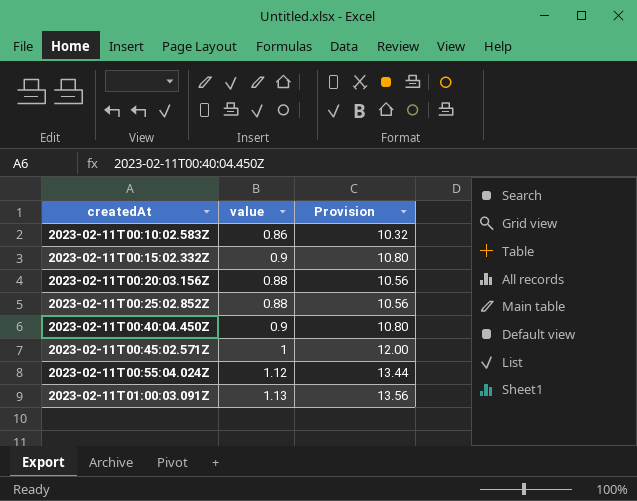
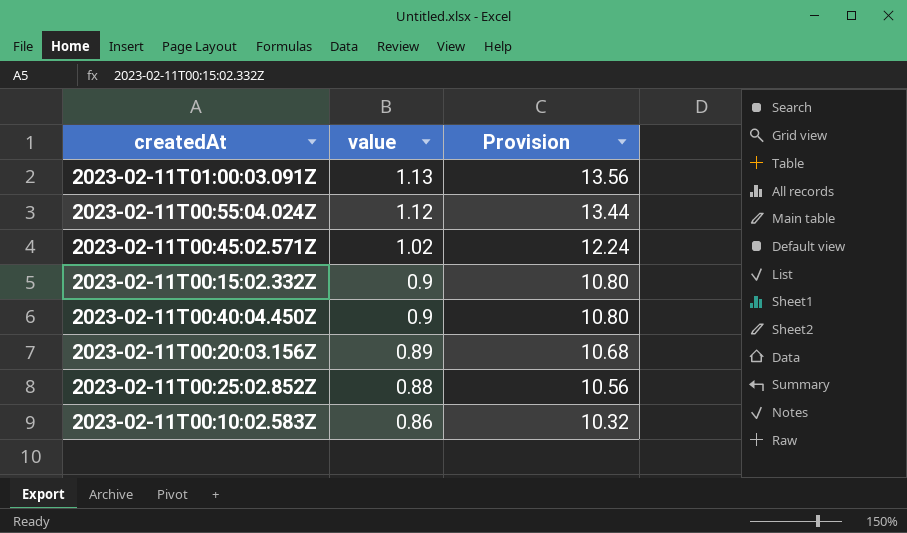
row order: createdAt ascending -> value descending
2023-02-11T00:45:02.571Z | value: 1 -> 1.02
2023-02-11T00:45:02.571Z | Provision: 12.00 -> 12.24
2023-02-11T00:20:03.156Z | value: 0.88 -> 0.89
2023-02-11T00:20:03.156Z | Provision: 10.56 -> 10.68

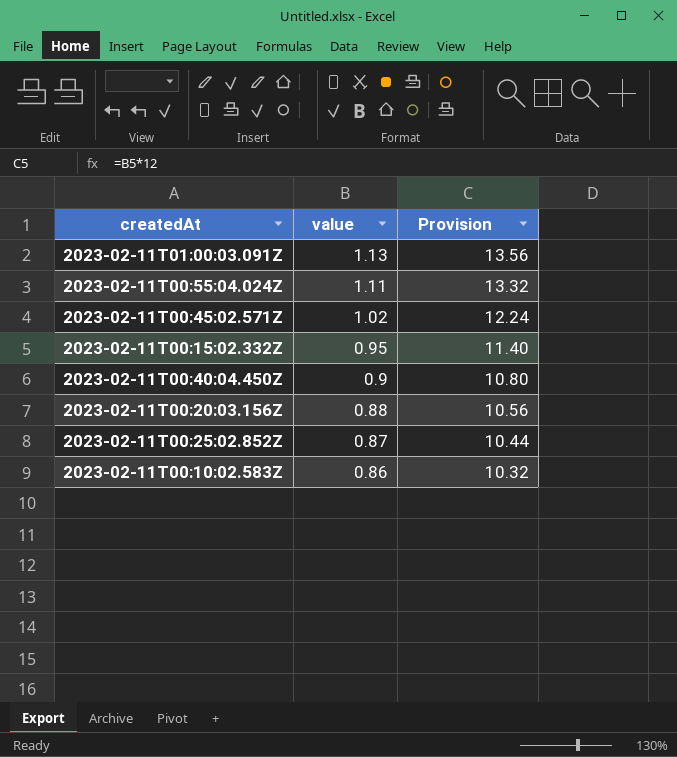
2023-02-11T00:55:04.024Z | value: 1.12 -> 1.11
2023-02-11T00:55:04.024Z | Provision: 13.44 -> 13.32
2023-02-11T00:15:02.332Z | value: 0.9 -> 0.95
2023-02-11T00:15:02.332Z | Provision: 10.80 -> 11.40
2023-02-11T00:20:03.156Z | value: 0.89 -> 0.88
2023-02-11T00:20:03.156Z | Provision: 10.68 -> 10.56
2023-02-11T00:25:02.852Z | value: 0.88 -> 0.87
2023-02-11T00:25:02.852Z | Provision: 10.56 -> 10.44

